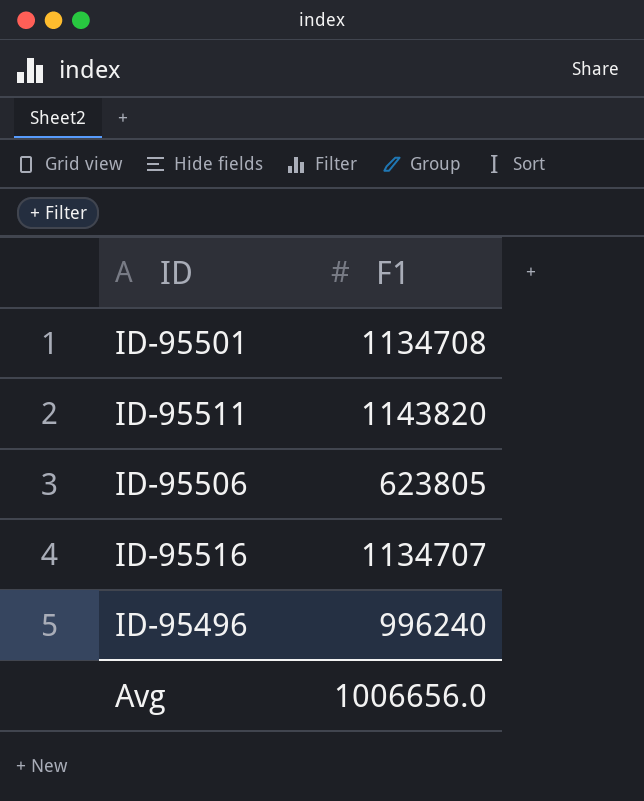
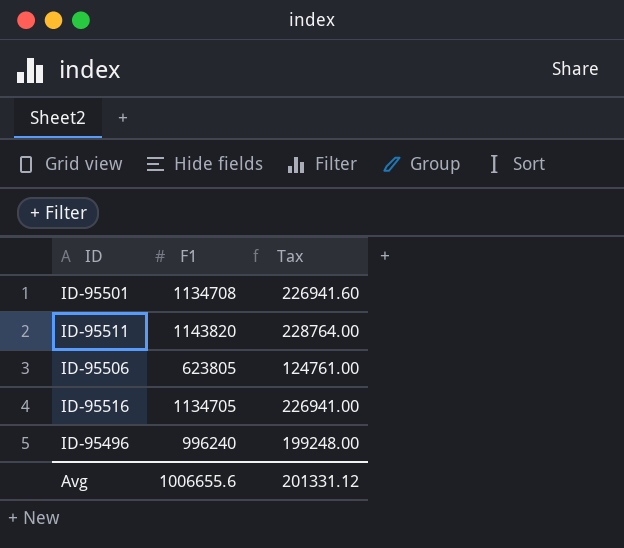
column Tax | formula: none -> [F1] * 0.2
ID-95516 | F1: 1134707 -> 1134705
Avg | F1: 1006656.0 -> 1006655.6

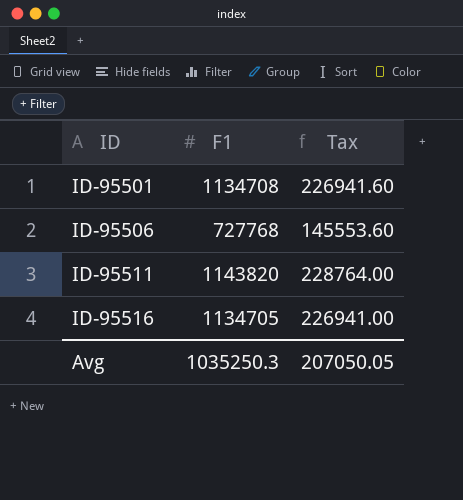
row order: none -> ID ascending
row ID-95496: 996240 | 199248.00 -> none
ID-95506 | F1: 623805 -> 727768
ID-95506 | Tax: 124761.00 -> 145553.60
Avg | F1: 1006655.6 -> 1035250.3
Avg | Tax: 201331.12 -> 207050.05

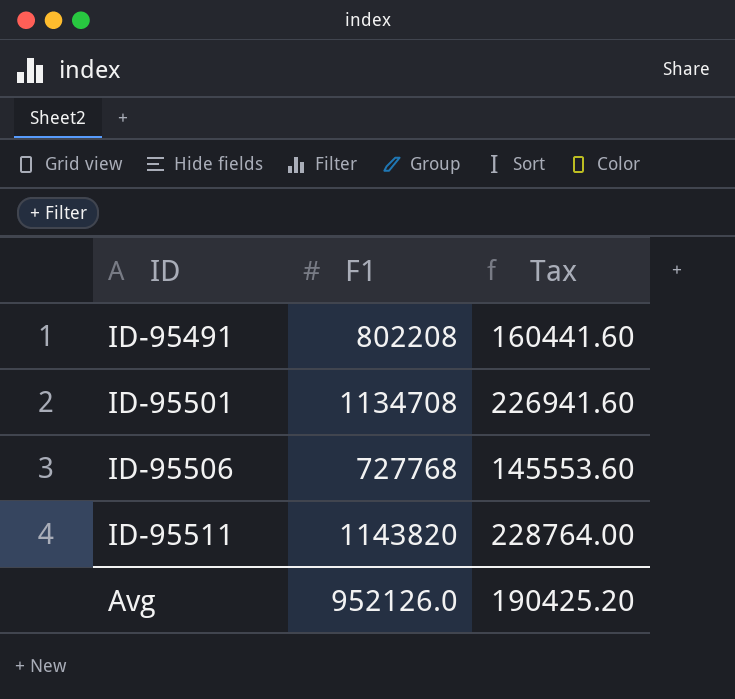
row ID-95516: 1134705 | 226941.00 -> none
row ID-95491: none -> 802208 | 160441.60
Avg | F1: 1035250.3 -> 952126.0
Avg | Tax: 207050.05 -> 190425.20

